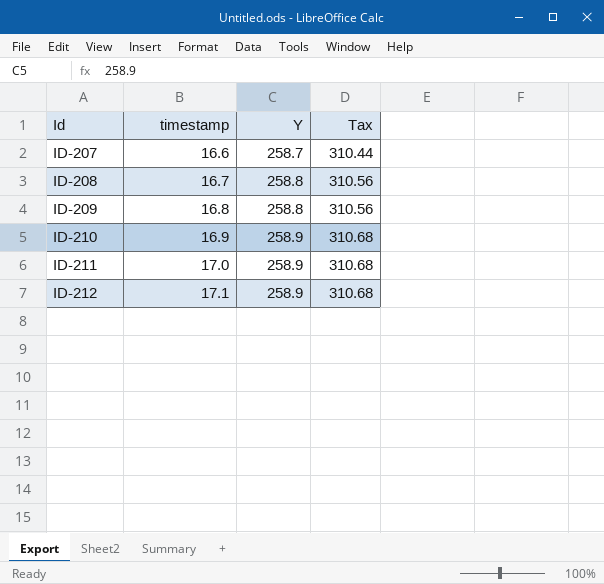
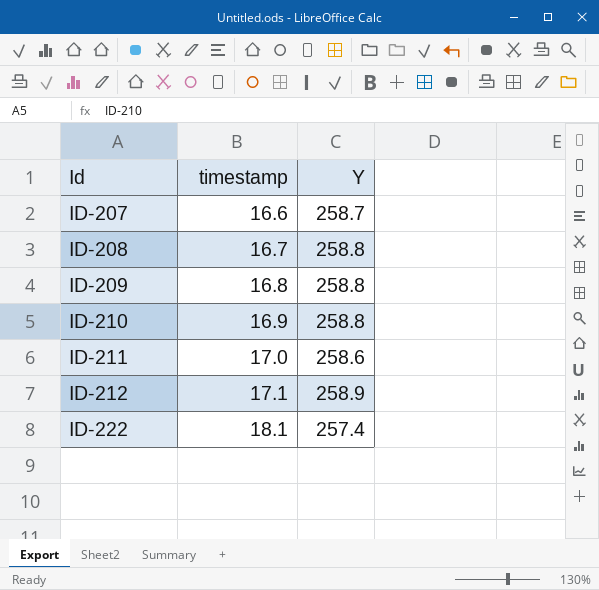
column Tax | formula: [Y] * 1.2 -> none
ID-210 | Y: 258.9 -> 258.8
ID-211 | Y: 258.9 -> 258.6
row ID-222: none -> 18.1 | 257.4

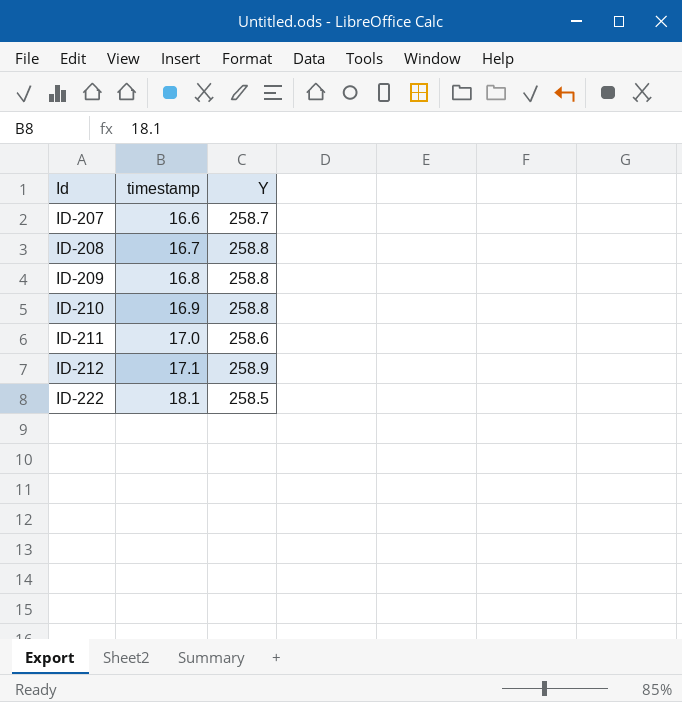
ID-222 | Y: 257.4 -> 258.5

